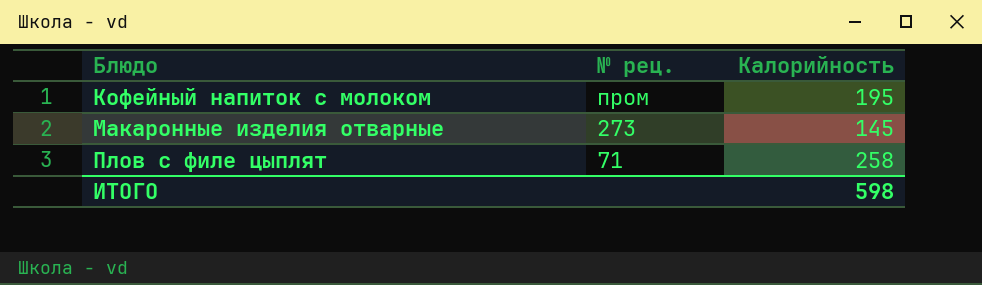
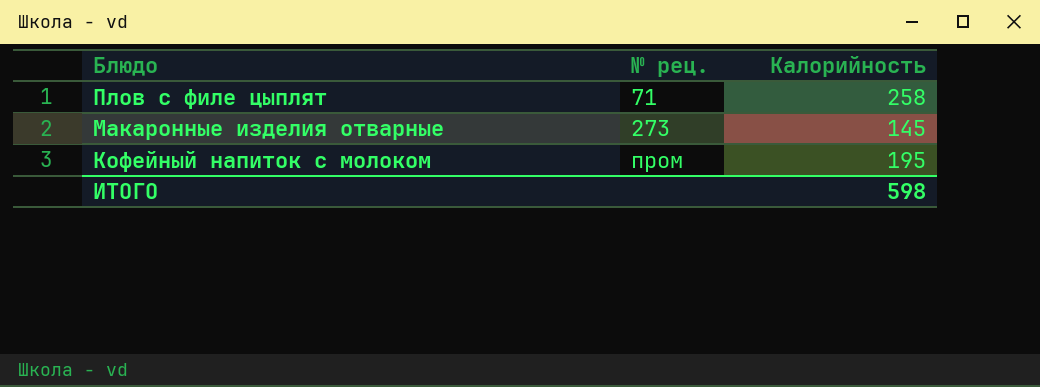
row order: Блюдо ascending -> Блюдо descending

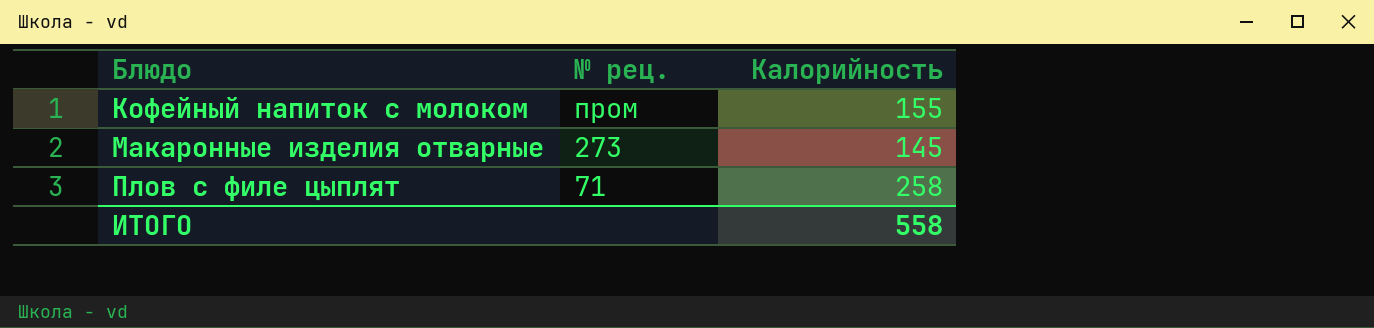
row order: Блюдо descending -> Блюдо ascending
Кофейный напиток с молоком | Калорийность: 195 -> 155
ИТОГО | Калорийность: 598 -> 558

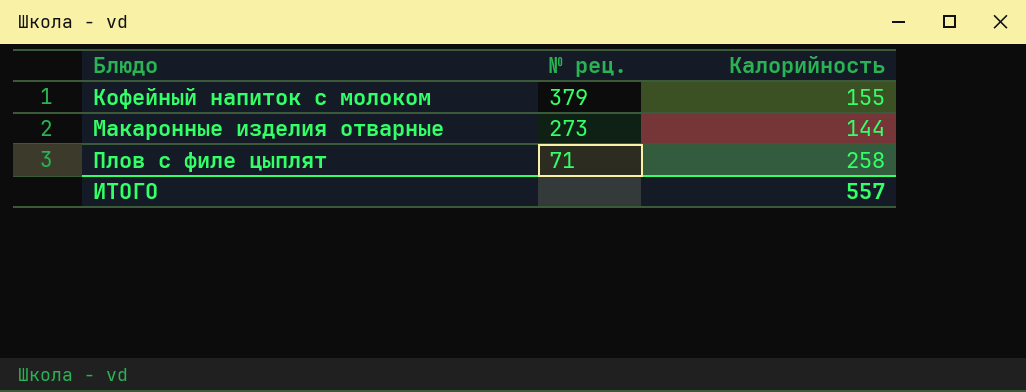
Кофейный напиток с молоком | № рец.: пром -> 379
Макаронные изделия отварные | Калорийность: 145 -> 144
ИТОГО | Калорийность: 558 -> 557

